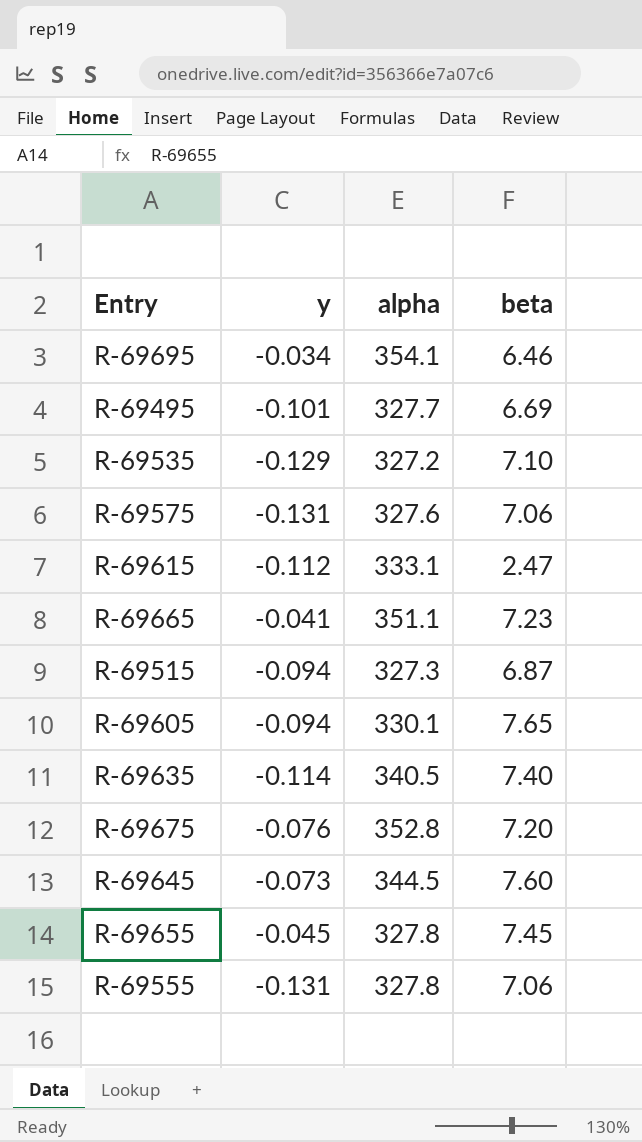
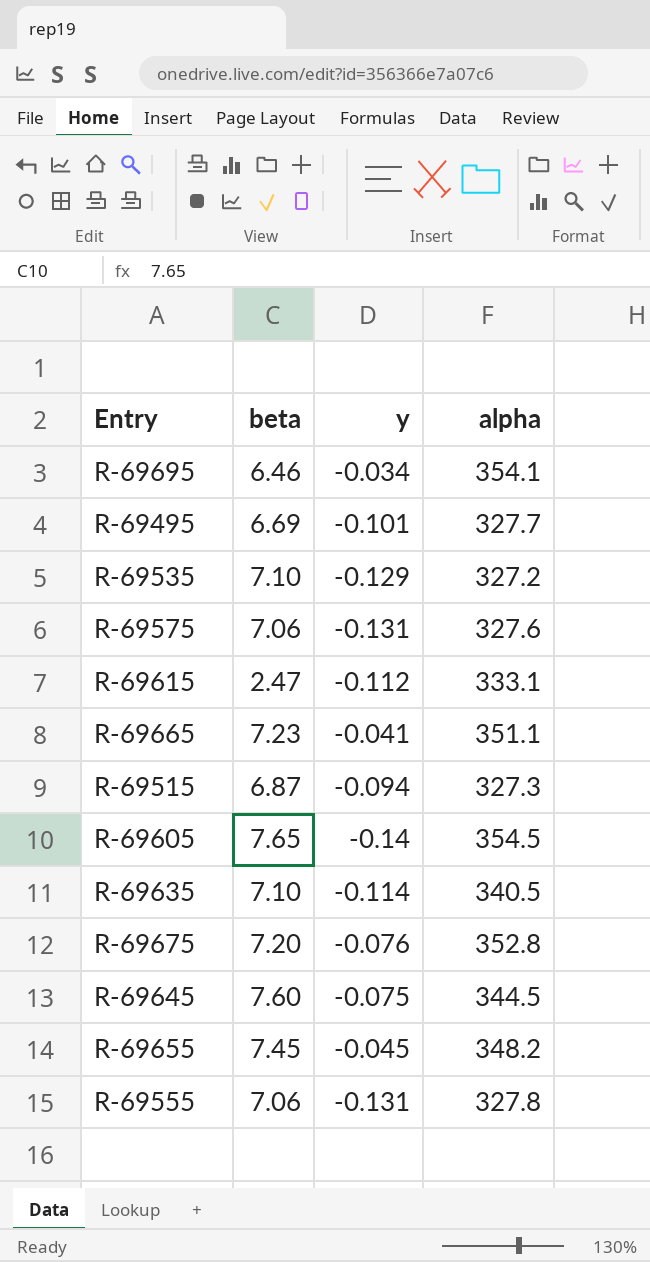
column beta | position: 4 -> 2
R-69605 | y: -0.094 -> -0.14
R-69605 | alpha: 330.1 -> 354.5
R-69635 | beta: 7.40 -> 7.10
R-69645 | y: -0.073 -> -0.075
R-69655 | alpha: 327.8 -> 348.2

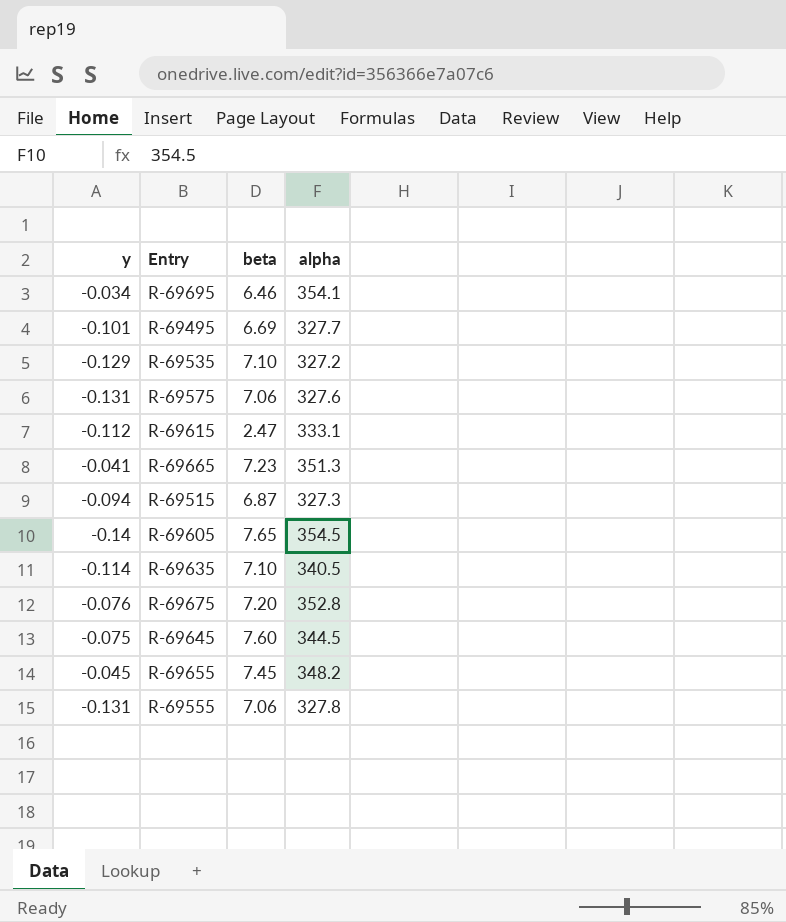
column y | position: 3 -> 1
R-69665 | alpha: 351.1 -> 351.3

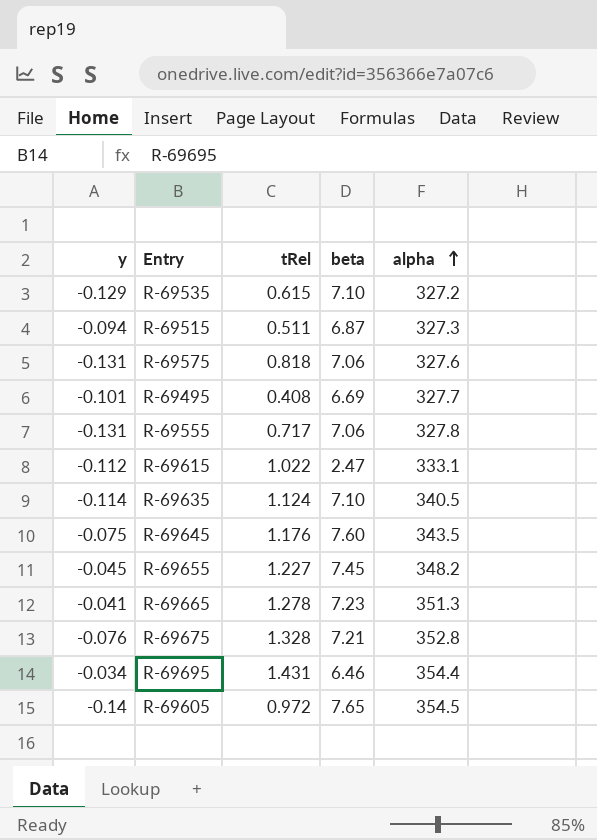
row order: none -> alpha ascending
column tRel | position: none -> 3
R-69645 | alpha: 344.5 -> 343.5
R-69675 | beta: 7.20 -> 7.21
R-69695 | alpha: 354.1 -> 354.4

